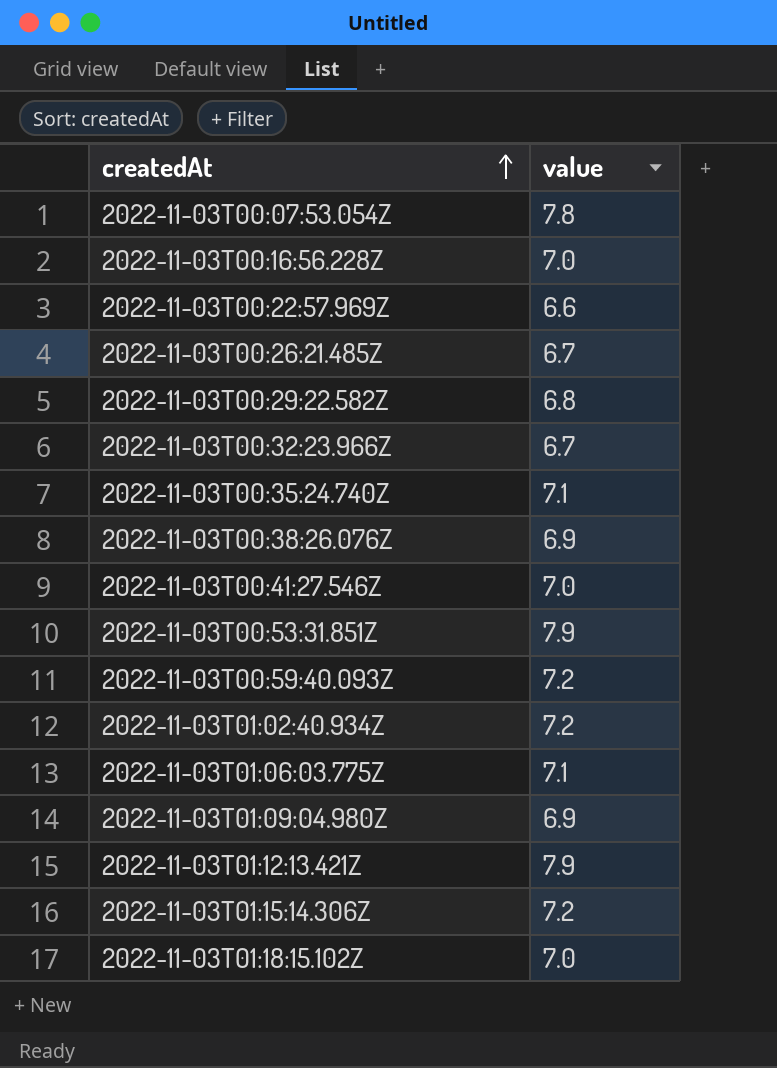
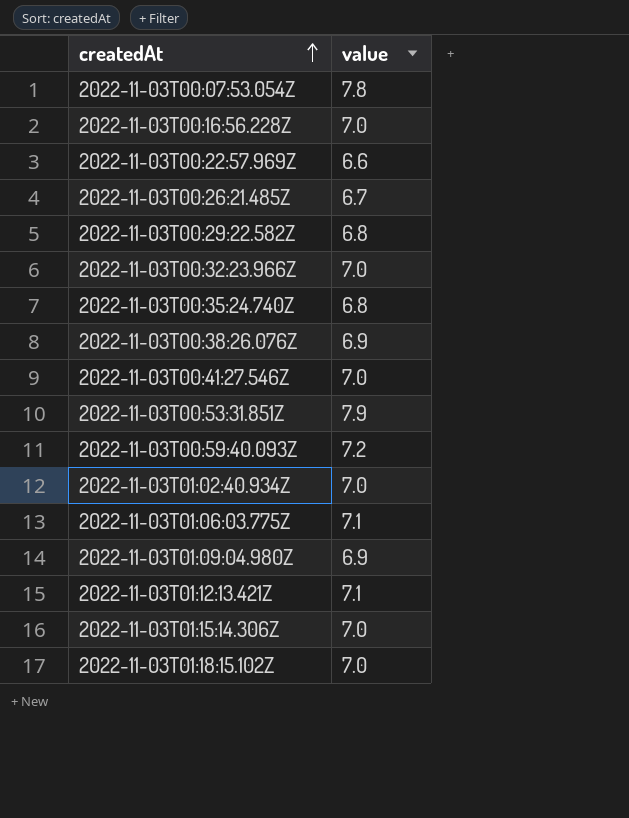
2022-11-03T00:32:23.966Z | value: 6.7 -> 7.0
2022-11-03T00:35:24.740Z | value: 7.1 -> 6.8
2022-11-03T01:02:40.934Z | value: 7.2 -> 7.0
2022-11-03T01:12:13.421Z | value: 7.9 -> 7.1
2022-11-03T01:15:14.306Z | value: 7.2 -> 7.0

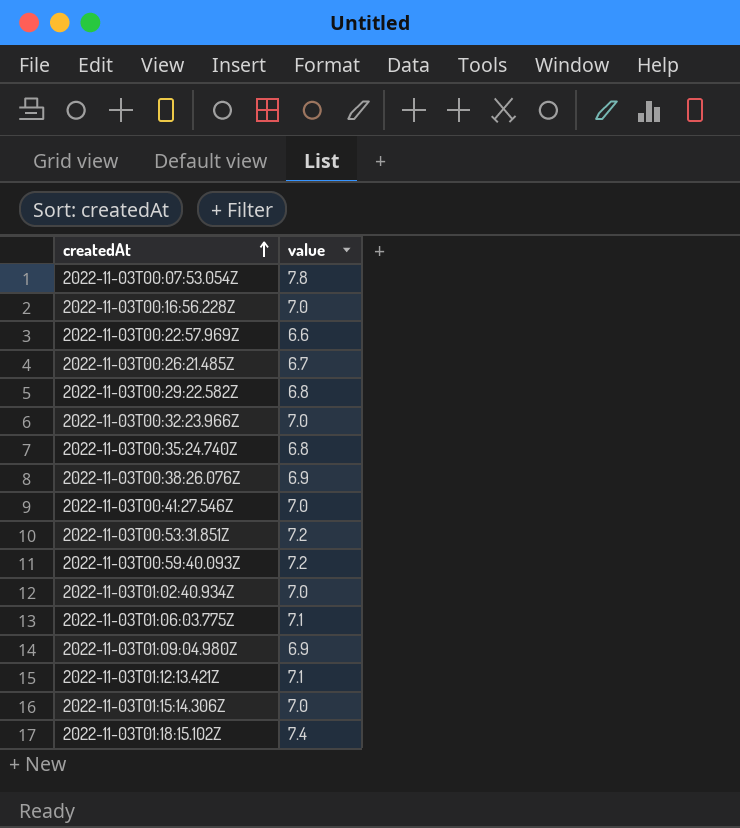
2022-11-03T00:53:31.851Z | value: 7.9 -> 7.2
2022-11-03T01:18:15.102Z | value: 7.0 -> 7.4

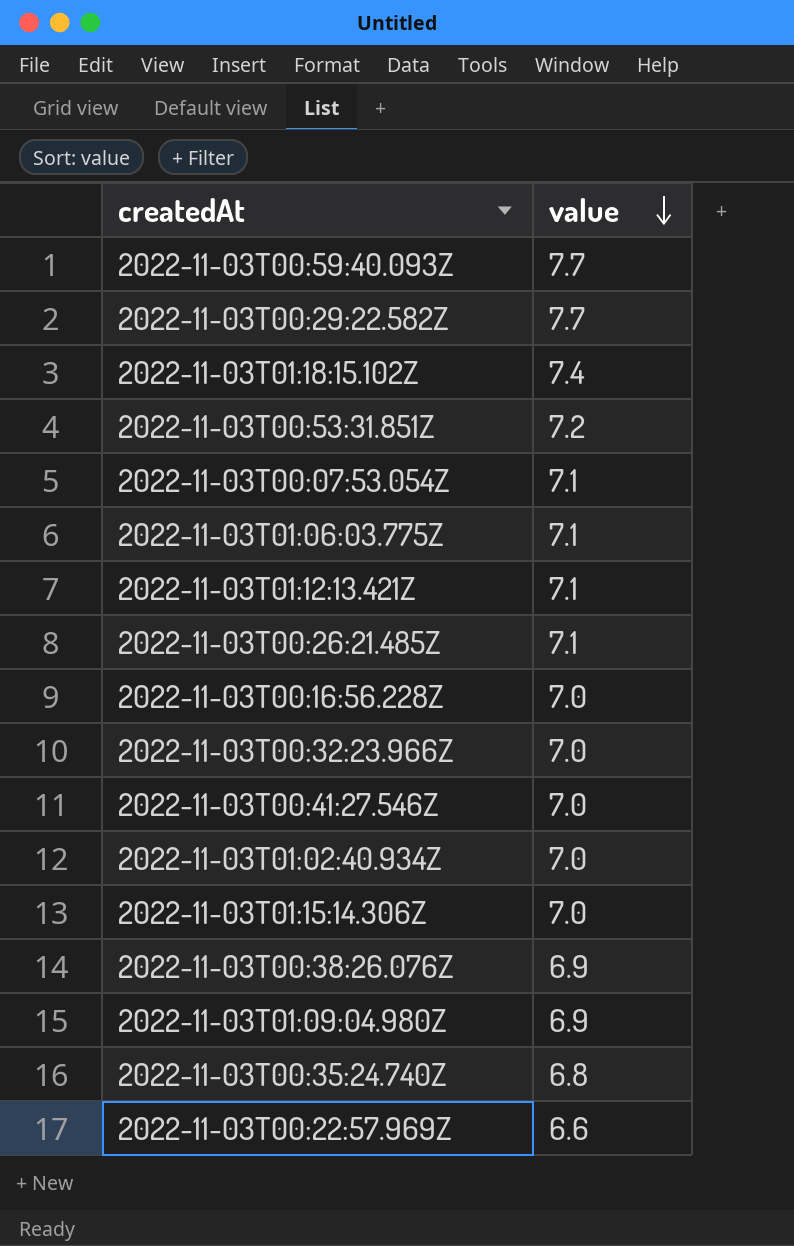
row order: createdAt ascending -> value descending
2022-11-03T00:59:40.093Z | value: 7.2 -> 7.7
2022-11-03T00:29:22.582Z | value: 6.8 -> 7.7
2022-11-03T00:07:53.054Z | value: 7.8 -> 7.1
2022-11-03T00:26:21.485Z | value: 6.7 -> 7.1

